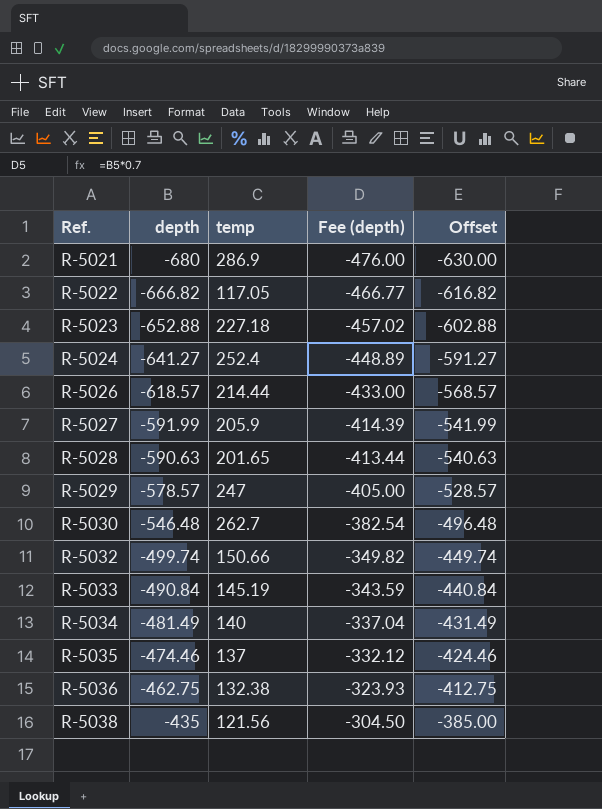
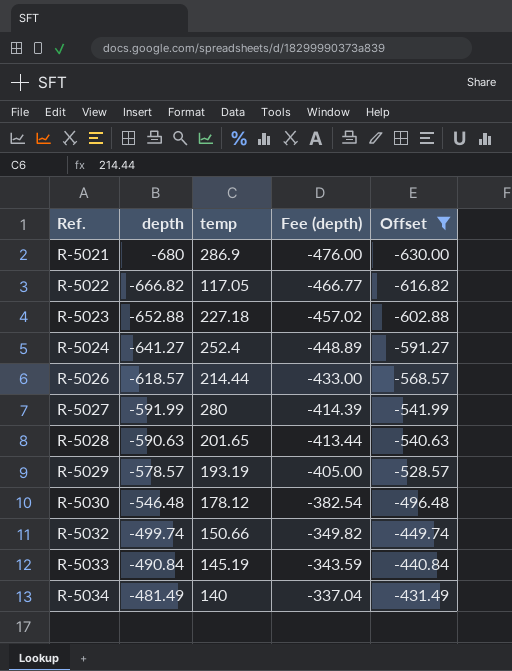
filter: none -> Offset <= -431.49
R-5027 | temp: 205.9 -> 280
R-5029 | temp: 247 -> 193.19
R-5030 | temp: 262.7 -> 178.12

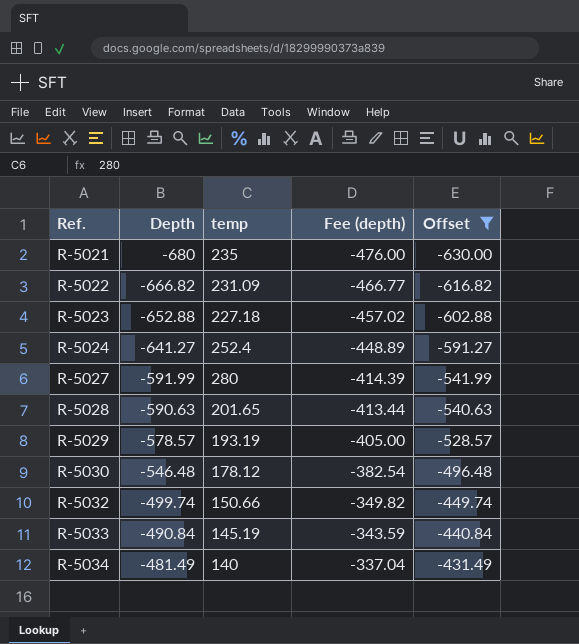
column name: depth -> Depth
row R-5026: -618.57 | 214.44 | -433.00 | -568.57 -> none
R-5021 | temp: 286.9 -> 235
R-5022 | temp: 117.05 -> 231.09

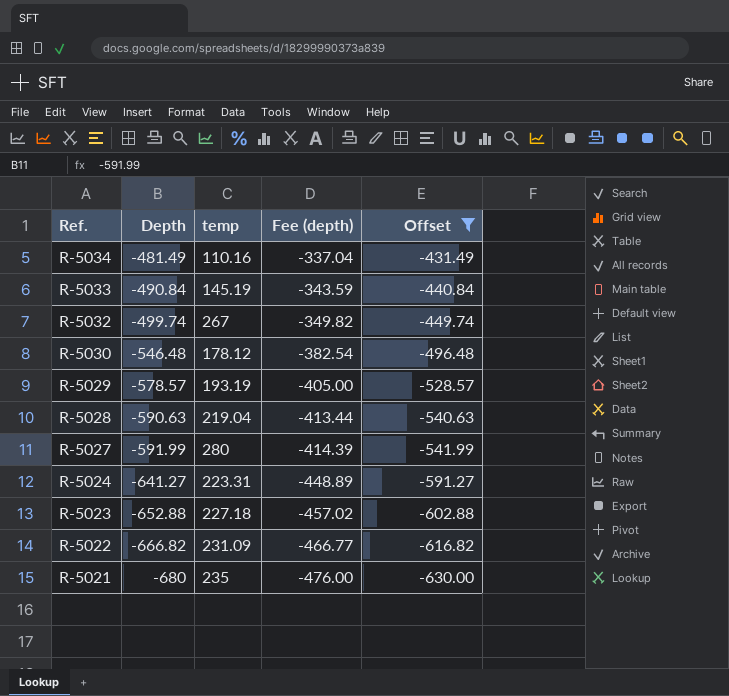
row order: Ref. ascending -> Ref. descending
R-5034 | temp: 140 -> 110.16
R-5032 | temp: 150.66 -> 267
R-5028 | temp: 201.65 -> 219.04
R-5024 | temp: 252.4 -> 223.31

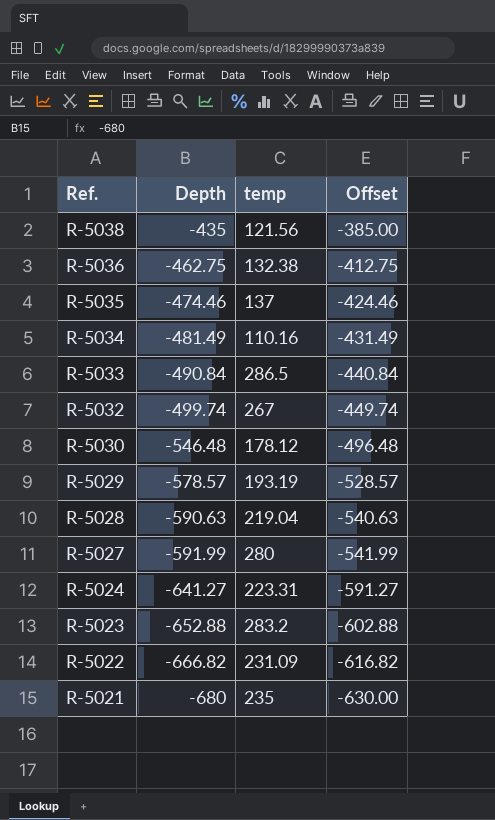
filter: Offset <= -431.49 -> none
column Fee (depth) | formula: [Depth] * 0.7 -> none
R-5033 | temp: 145.19 -> 286.5
R-5023 | temp: 227.18 -> 283.2

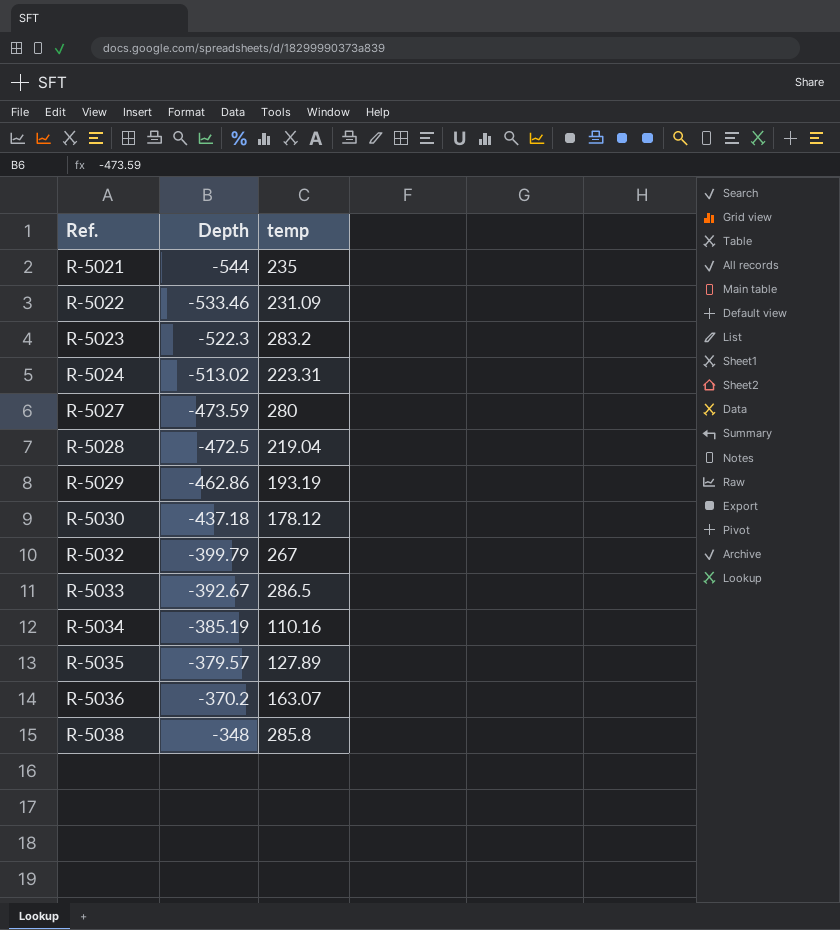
row order: Ref. descending -> Ref. ascending
column Offset | formula: [Depth] + 50 -> none
R-5021 | Depth: -680 -> -544
R-5022 | Depth: -666.82 -> -533.46
R-5023 | Depth: -652.88 -> -522.3
R-5024 | Depth: -641.27 -> -513.02
R-5027 | Depth: -591.99 -> -473.59
R-5028 | Depth: -590.63 -> -472.5
R-5029 | Depth: -578.57 -> -462.86
R-5030 | Depth: -546.48 -> -437.18
R-5032 | Depth: -499.74 -> -399.79
R-5033 | Depth: -490.84 -> -392.67
R-5034 | Depth: -481.49 -> -385.19
R-5035 | Depth: -474.46 -> -379.57
R-5035 | temp: 137 -> 127.89
R-5036 | Depth: -462.75 -> -370.2
R-5036 | temp: 132.38 -> 163.07
R-5038 | Depth: -435 -> -348
R-5038 | temp: 121.56 -> 285.8

